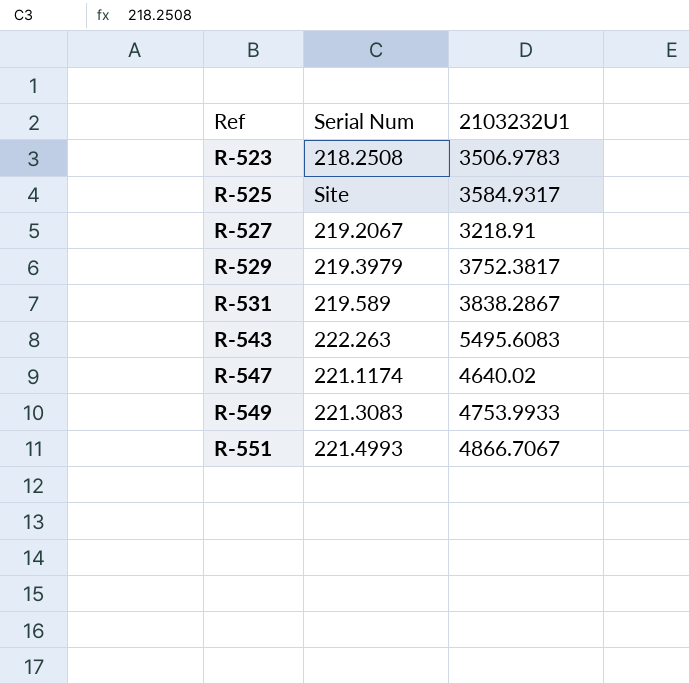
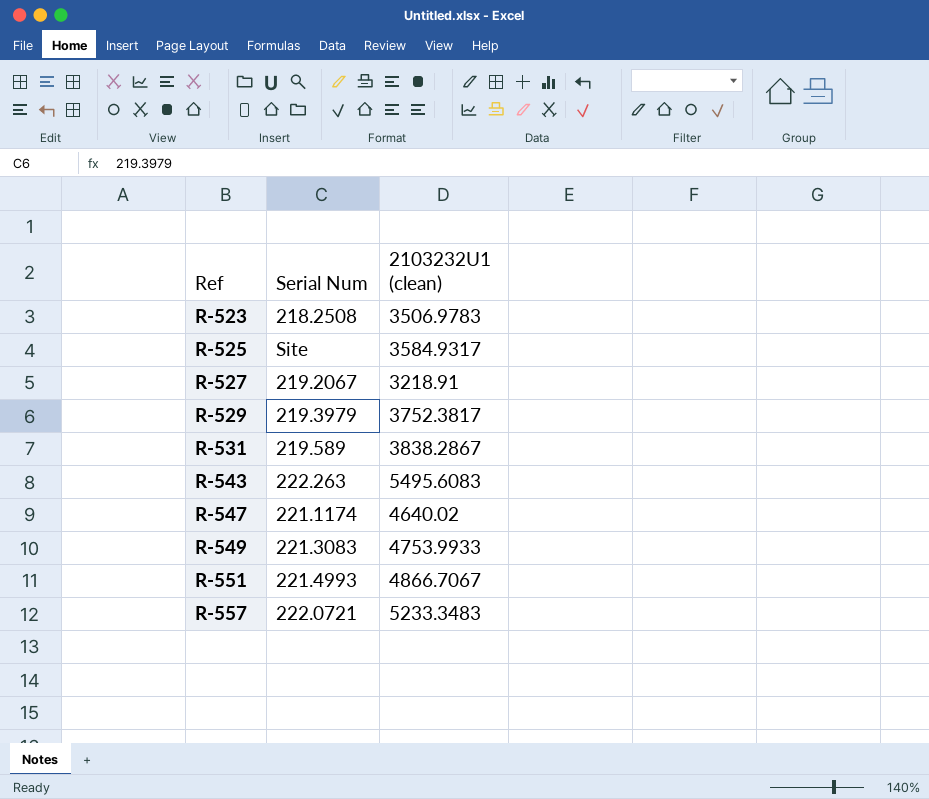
column name: 2103232U1 -> 2103232U1 (clean)
row R-557: none -> 222.0721 | 5233.3483

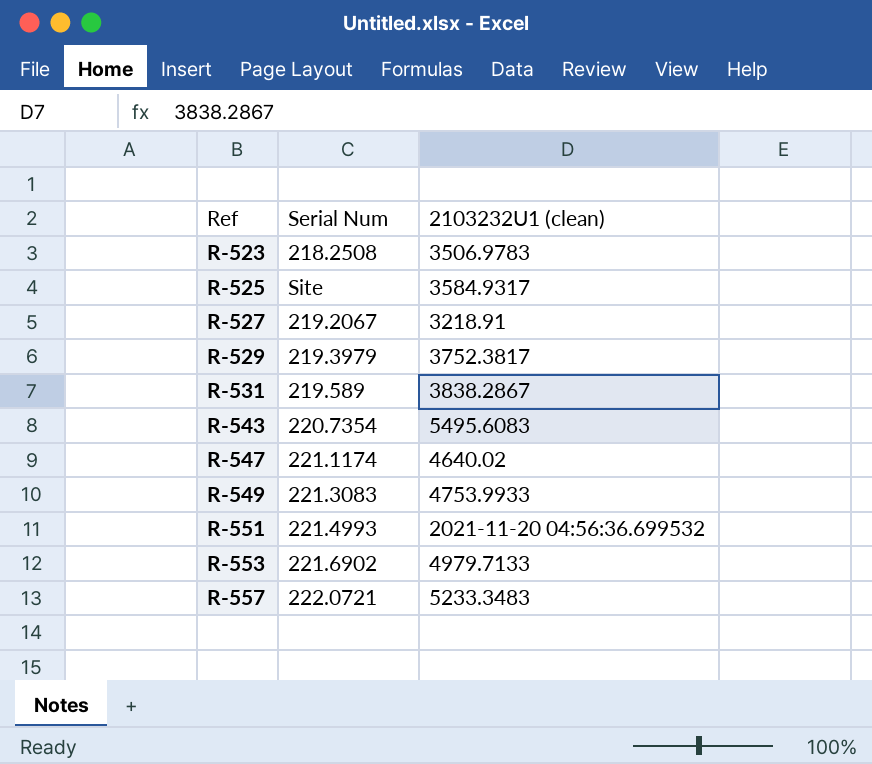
R-543 | Serial Num: 222.263 -> 220.7354
R-551 | 2103232U1 (clean): 4866.7067 -> 2021-11-20 04:56:36.699532
row R-553: none -> 221.6902 | 4979.7133

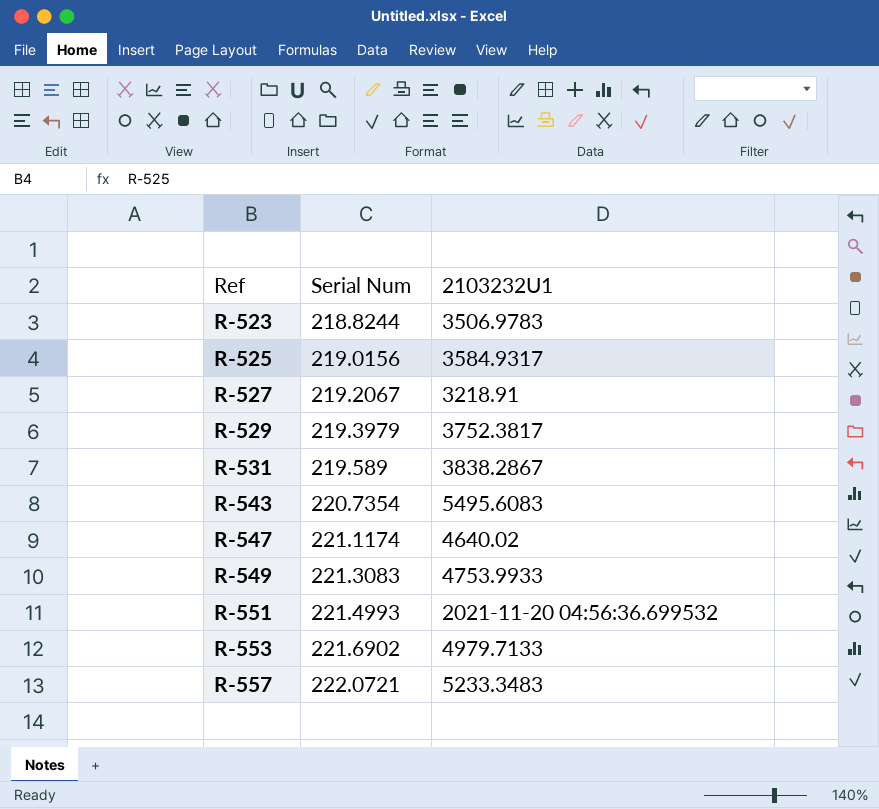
column name: 2103232U1 (clean) -> 2103232U1
R-523 | Serial Num: 218.2508 -> 218.8244
R-525 | Serial Num: Site -> 219.0156

